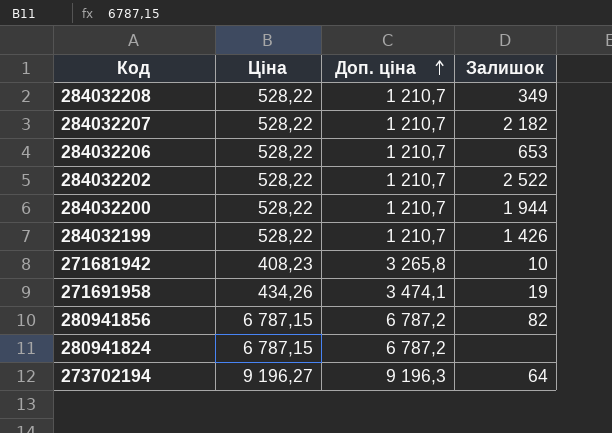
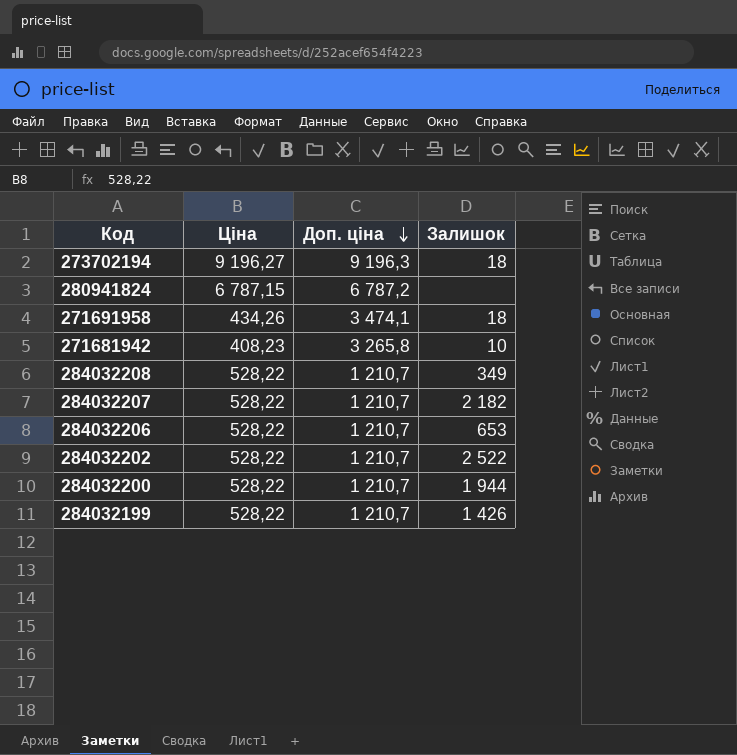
row order: Доп. ціна ascending -> Доп. ціна descending
row 280941856: 6 787,15 | 6 787,2 | 82 -> none
273702194 | Залишок: 64 -> 18
271691958 | Залишок: 19 -> 18

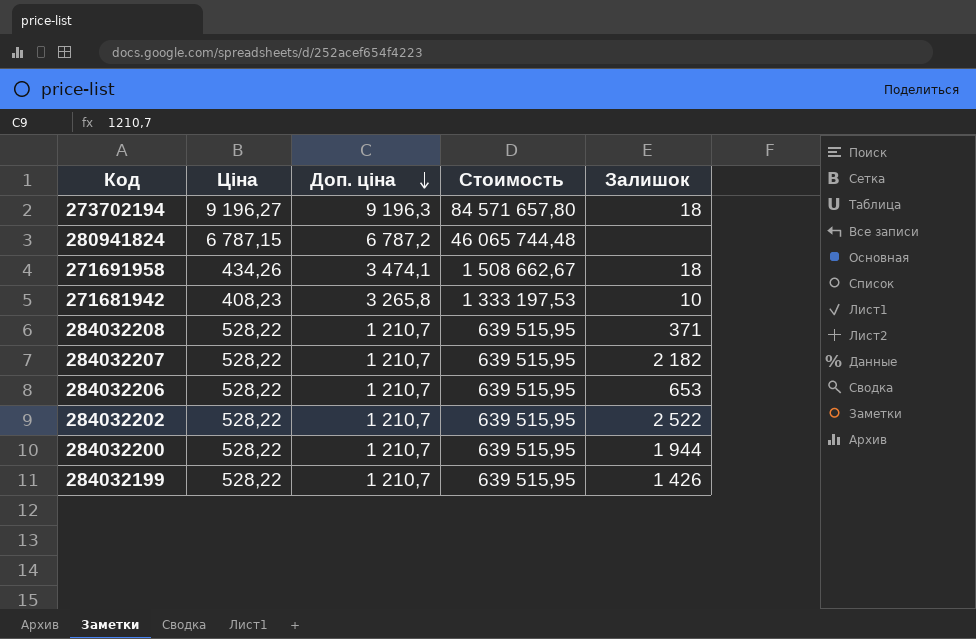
column Стоимость | formula: none -> [Ціна] * [Доп. ціна]
284032208 | Залишок: 349 -> 371

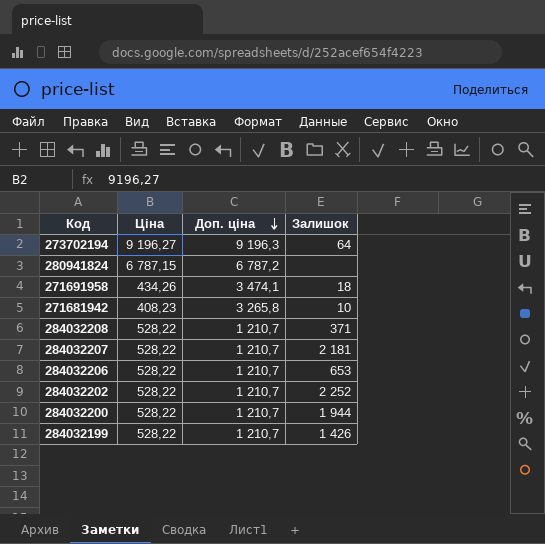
column Стоимость | formula: [Ціна] * [Доп. ціна] -> none
273702194 | Залишок: 18 -> 64
284032207 | Залишок: 2 182 -> 2 181
284032202 | Залишок: 2 522 -> 2 252

